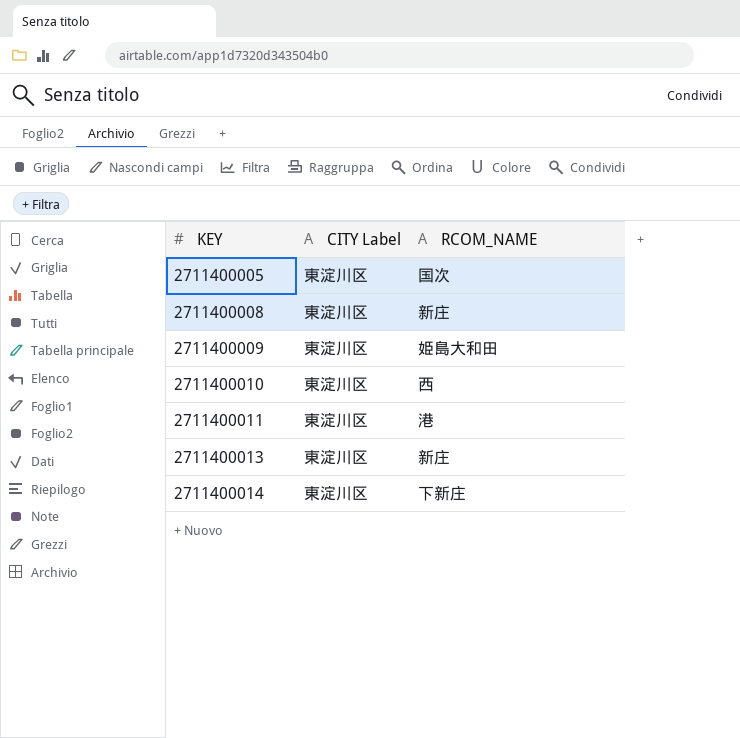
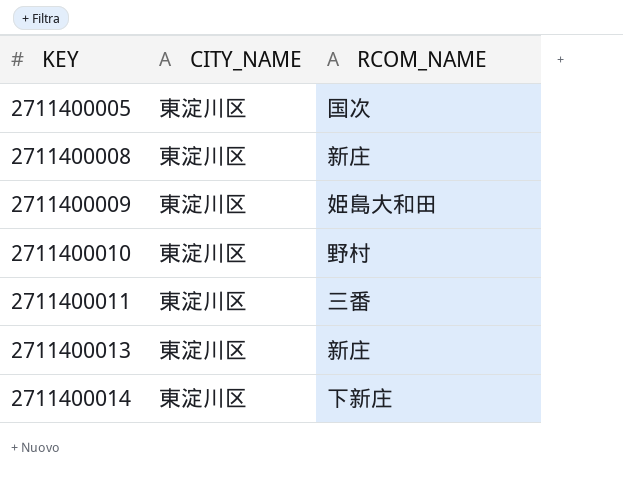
column name: CITY Label -> CITY_NAME
2711400010 | RCOM_NAME: 西 -> 野村
2711400011 | RCOM_NAME: 港 -> 三番

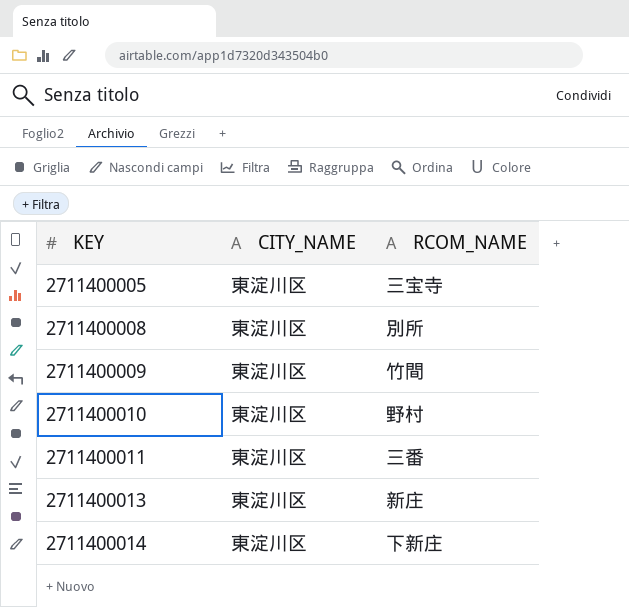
2711400005 | RCOM_NAME: 国次 -> 三宝寺
2711400008 | RCOM_NAME: 新庄 -> 別所
2711400009 | RCOM_NAME: 姫島大和田 -> 竹間

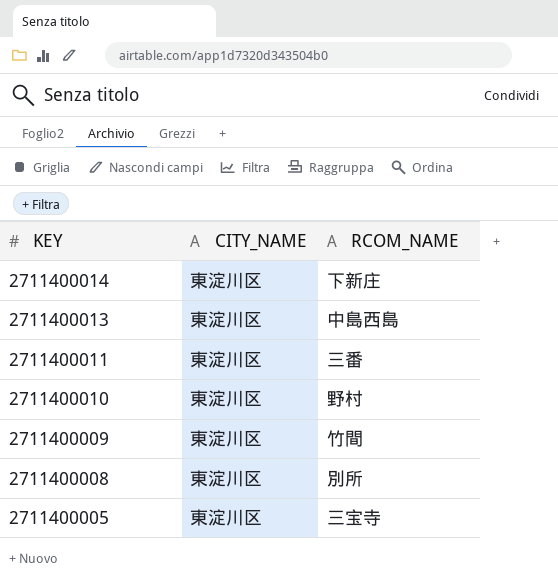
row order: KEY ascending -> KEY descending
2711400013 | RCOM_NAME: 新庄 -> 中島西島

